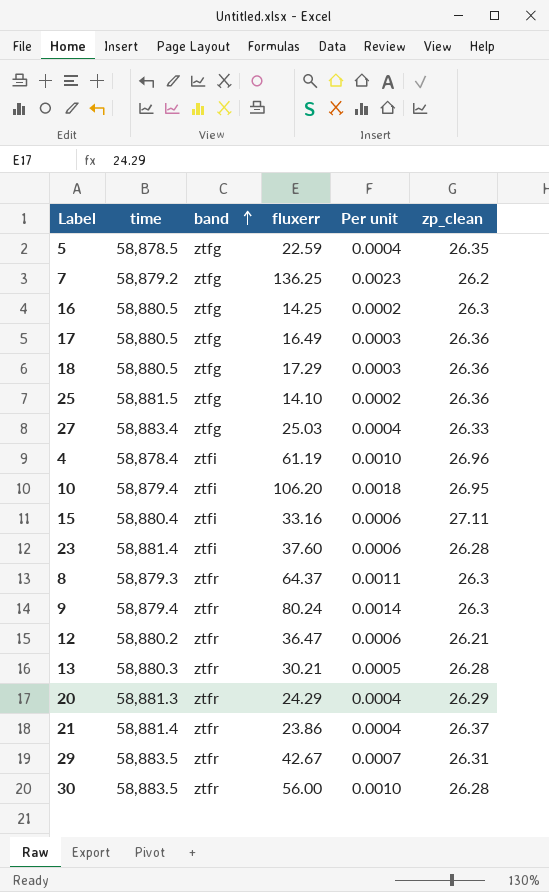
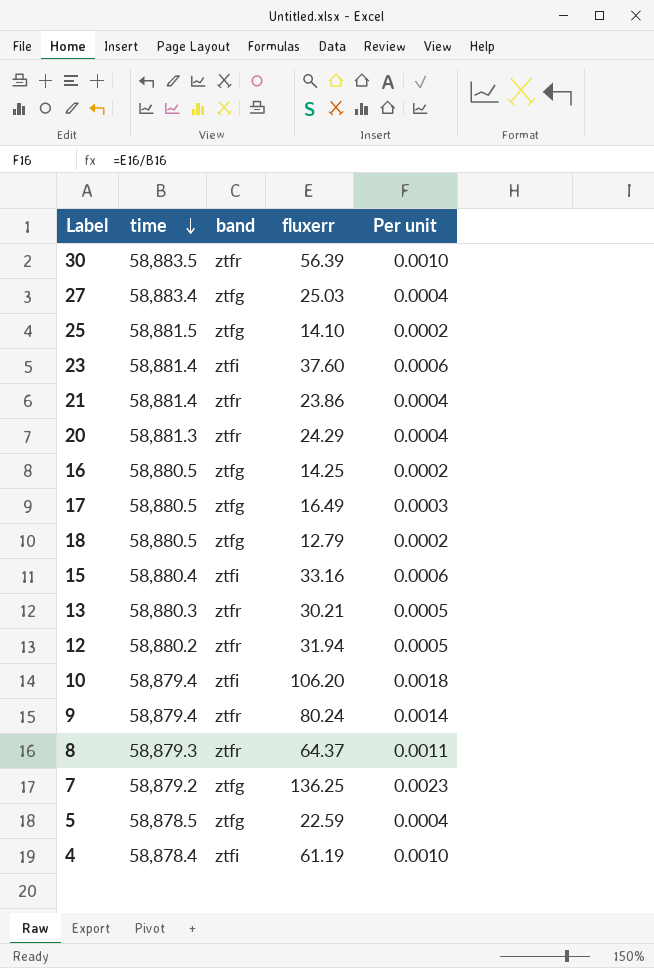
row order: band ascending -> time descending
column zp_clean | position: 6 -> none
row 29: 58,883.5 | ztfr | 42.67 | 0.0007 | 26.31 -> none
30 | fluxerr: 56.00 -> 56.39
18 | fluxerr: 17.29 -> 12.79
18 | Per unit: 0.0003 -> 0.0002
12 | fluxerr: 36.47 -> 31.94
12 | Per unit: 0.0006 -> 0.0005

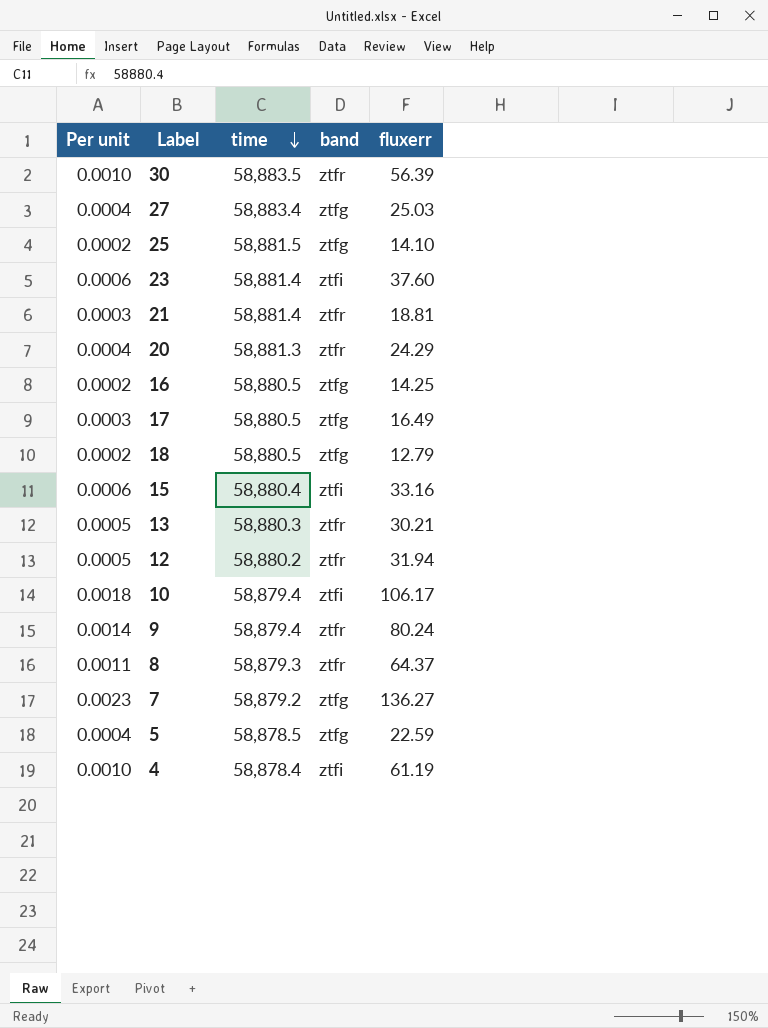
column Per unit | position: 5 -> 1
21 | Per unit: 0.0004 -> 0.0003
21 | fluxerr: 23.86 -> 18.81
10 | fluxerr: 106.20 -> 106.17
7 | fluxerr: 136.25 -> 136.27

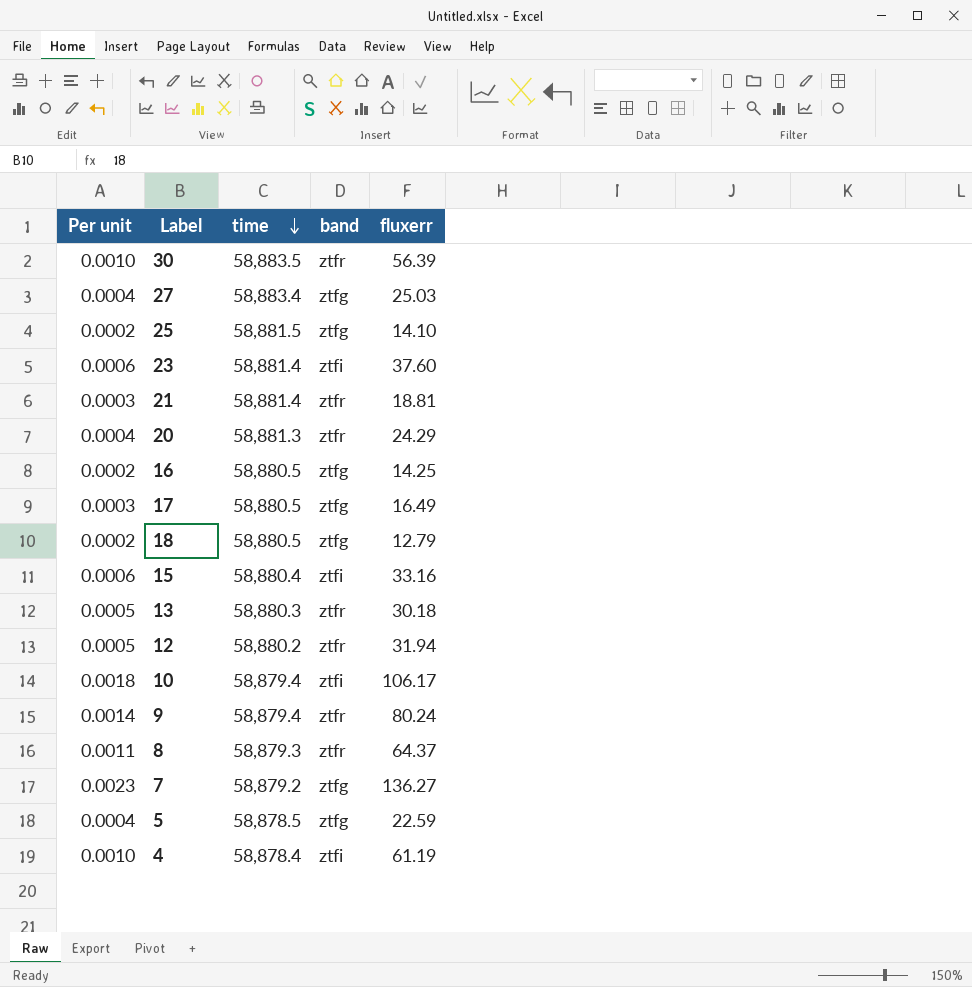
13 | fluxerr: 30.21 -> 30.18

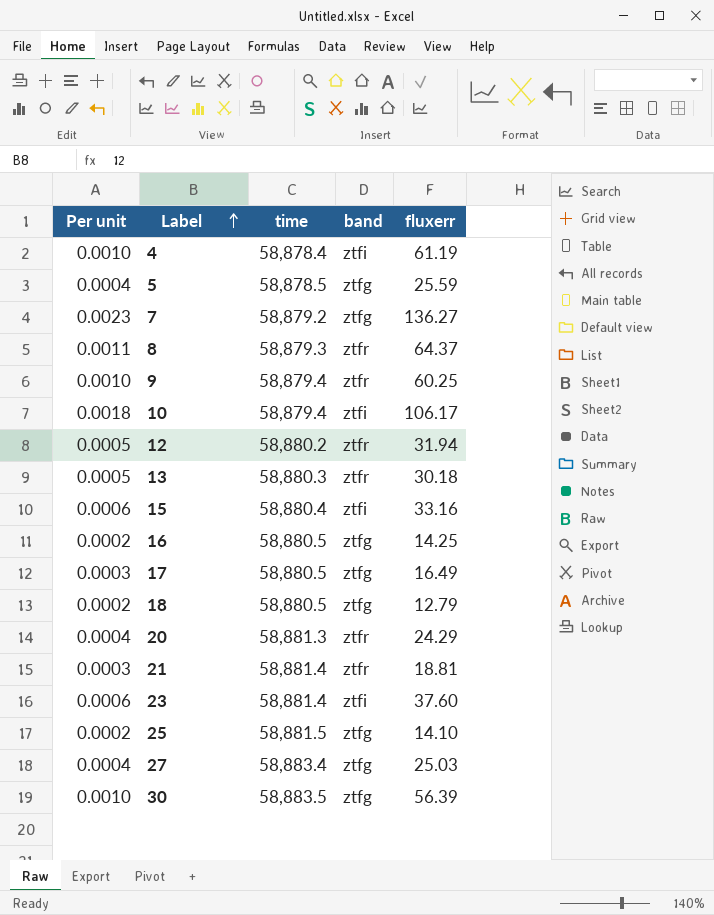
row order: time descending -> Label ascending
5 | fluxerr: 22.59 -> 25.59
9 | Per unit: 0.0014 -> 0.0010
9 | fluxerr: 80.24 -> 60.25
30 | band: ztfr -> ztfg

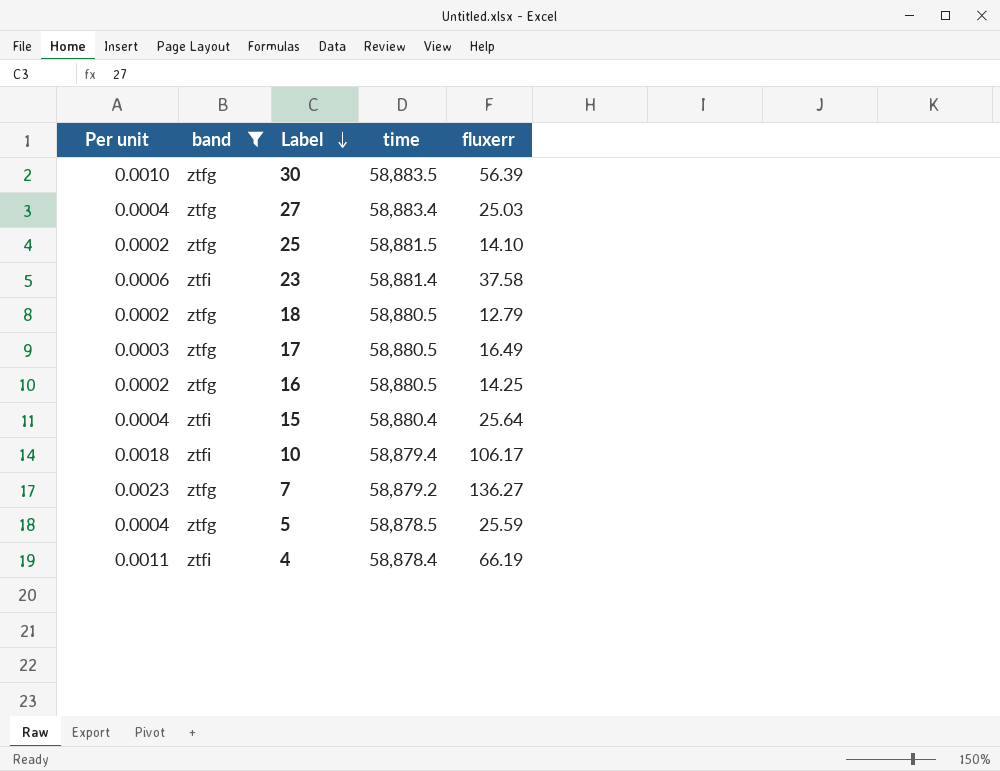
filter: none -> band != ztfr
row order: Label ascending -> Label descending
column band | position: 4 -> 2
23 | fluxerr: 37.60 -> 37.58
15 | Per unit: 0.0006 -> 0.0004
15 | fluxerr: 33.16 -> 25.64
4 | Per unit: 0.0010 -> 0.0011
4 | fluxerr: 61.19 -> 66.19

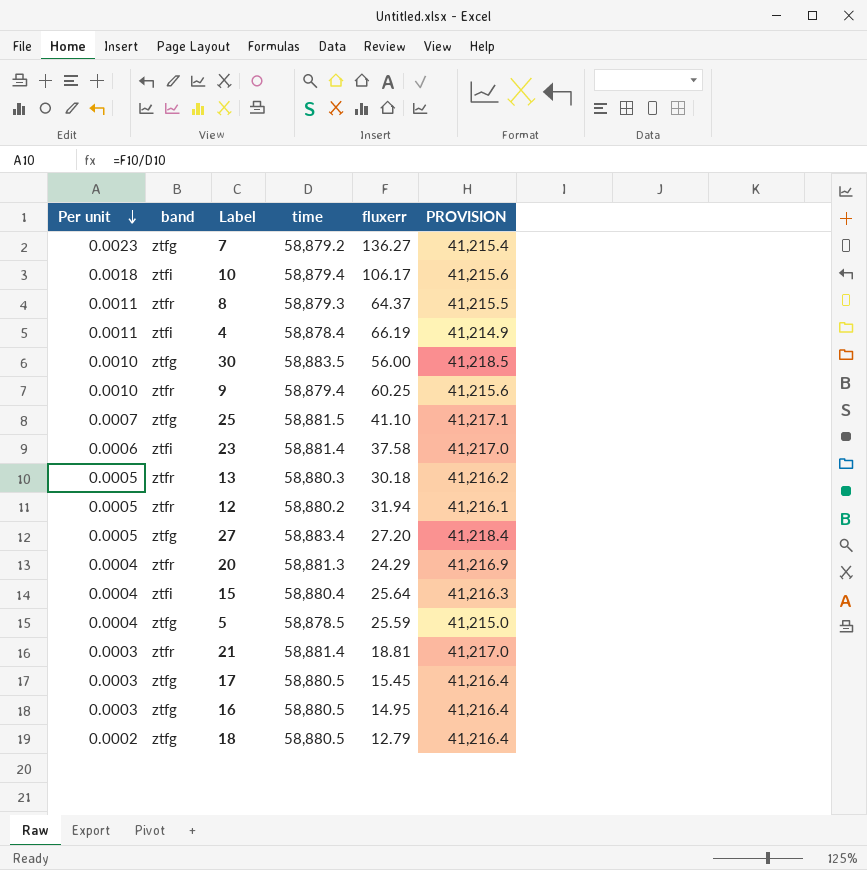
filter: band != ztfr -> none
row order: Label descending -> Per unit descending
column PROVISION | formula: none -> [time] * 0.7
30 | fluxerr: 56.39 -> 56.00
25 | Per unit: 0.0002 -> 0.0007
25 | fluxerr: 14.10 -> 41.10
27 | Per unit: 0.0004 -> 0.0005
27 | fluxerr: 25.03 -> 27.20
17 | fluxerr: 16.49 -> 15.45
16 | Per unit: 0.0002 -> 0.0003
16 | fluxerr: 14.25 -> 14.95

